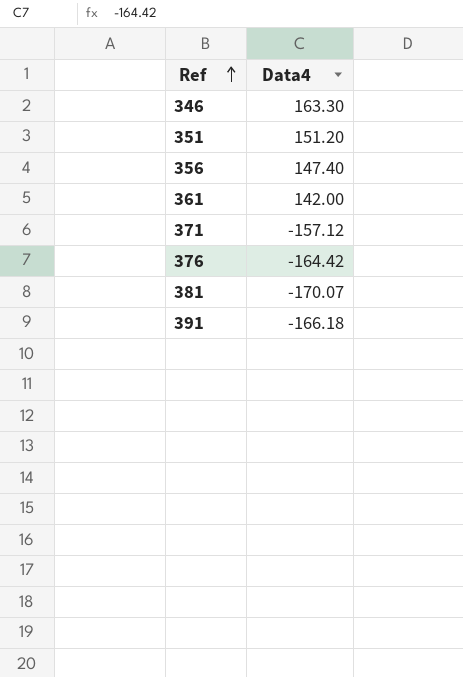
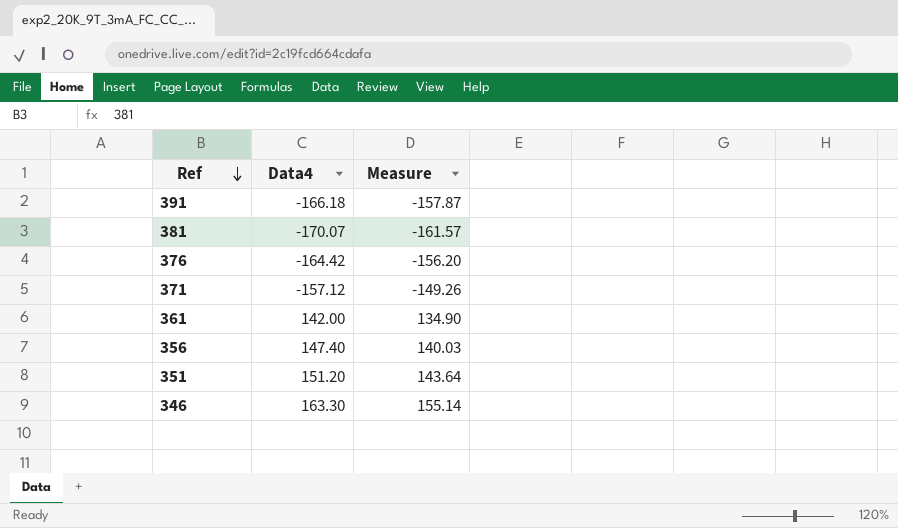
row order: Ref ascending -> Ref descending
column Measure | formula: none -> [Data4] * 0.95

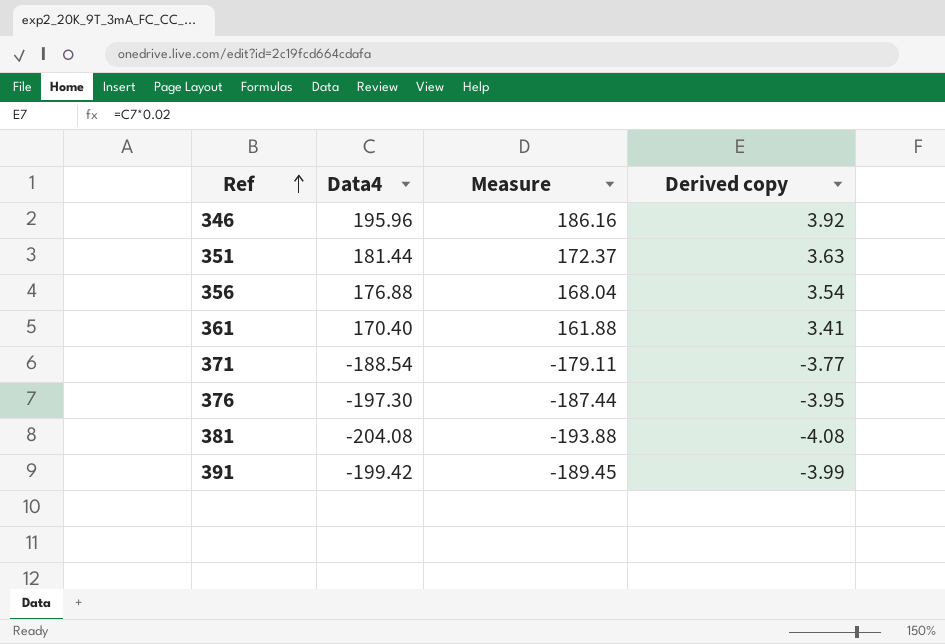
row order: Ref descending -> Ref ascending
column Derived copy | formula: none -> [Data4] * 0.02
346 | Data4: 163.30 -> 195.96
346 | Measure: 155.14 -> 186.16
351 | Data4: 151.20 -> 181.44
351 | Measure: 143.64 -> 172.37
356 | Data4: 147.40 -> 176.88
356 | Measure: 140.03 -> 168.04
361 | Data4: 142.00 -> 170.40
361 | Measure: 134.90 -> 161.88
371 | Data4: -157.12 -> -188.54
371 | Measure: -149.26 -> -179.11
376 | Data4: -164.42 -> -197.30
376 | Measure: -156.20 -> -187.44
381 | Data4: -170.07 -> -204.08
381 | Measure: -161.57 -> -193.88
391 | Data4: -166.18 -> -199.42
391 | Measure: -157.87 -> -189.45

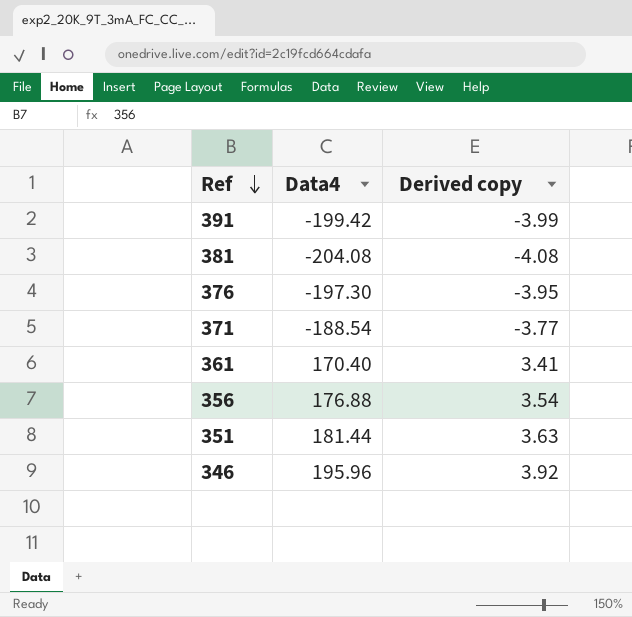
row order: Ref ascending -> Ref descending
column Measure | formula: [Data4] * 0.95 -> none

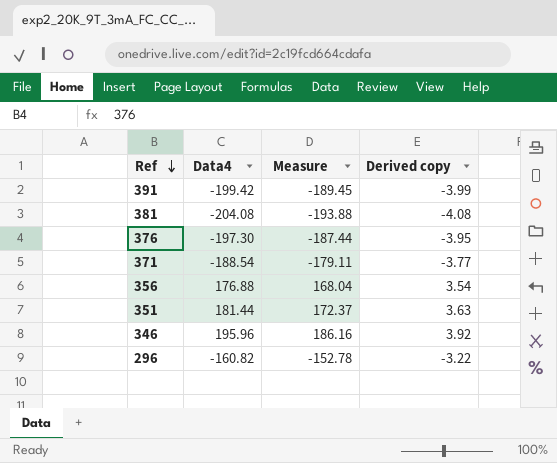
column Measure | formula: none -> [Data4] * 0.95
row 361: 170.40 | 3.41 -> none
row 296: none -> -160.82 | -152.78 | -3.22

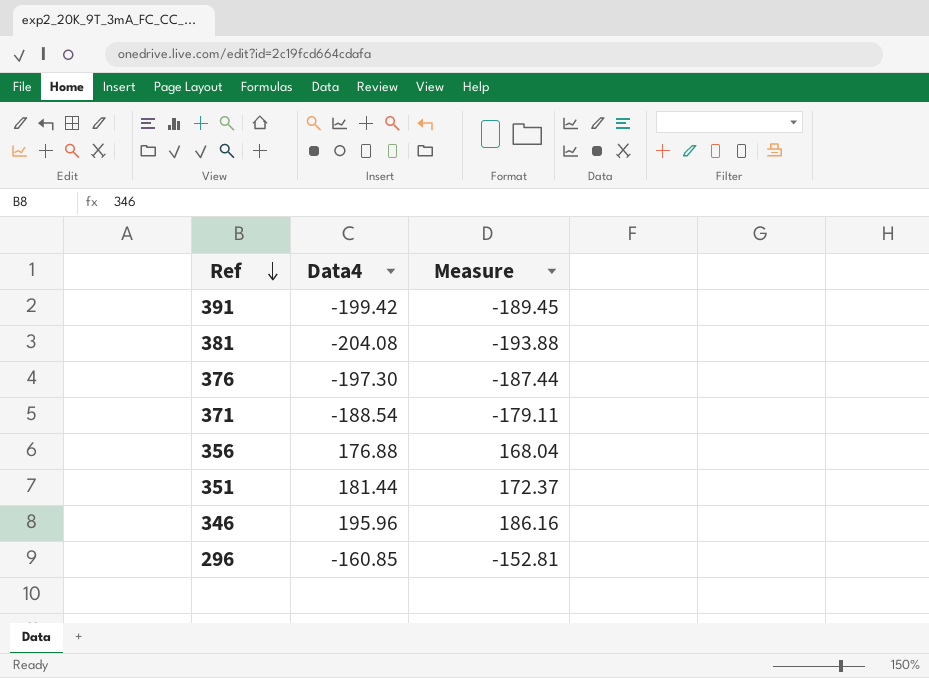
column Derived copy | formula: [Data4] * 0.02 -> none
296 | Data4: -160.82 -> -160.85
296 | Measure: -152.78 -> -152.81

